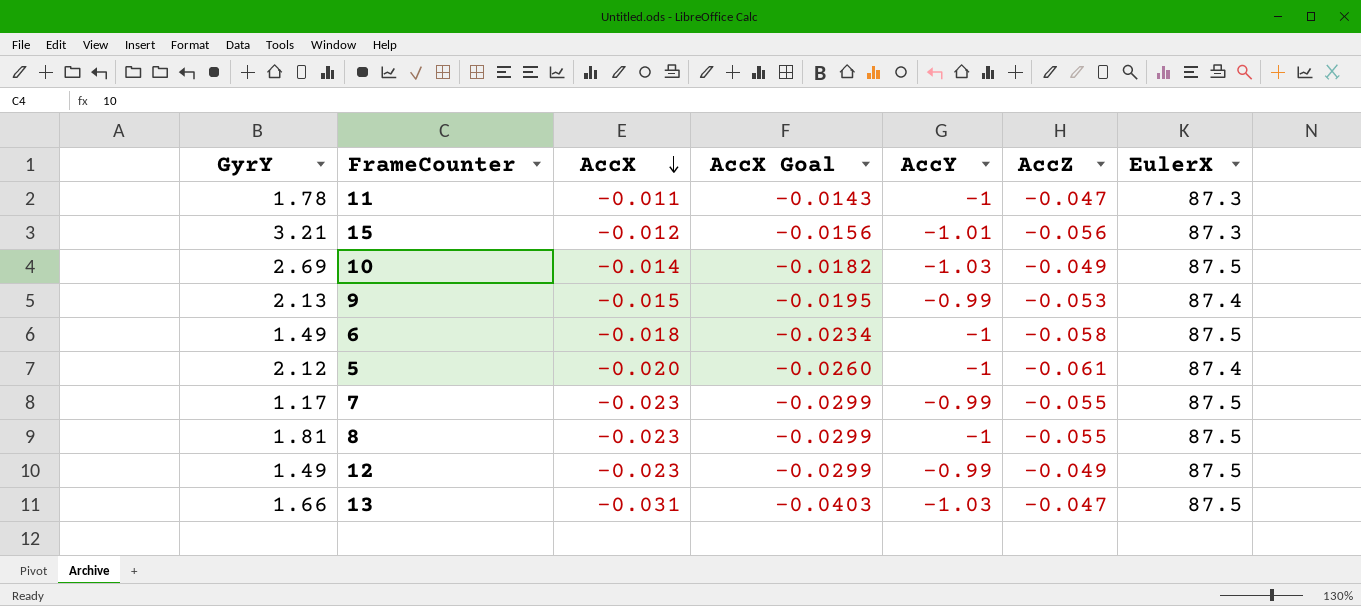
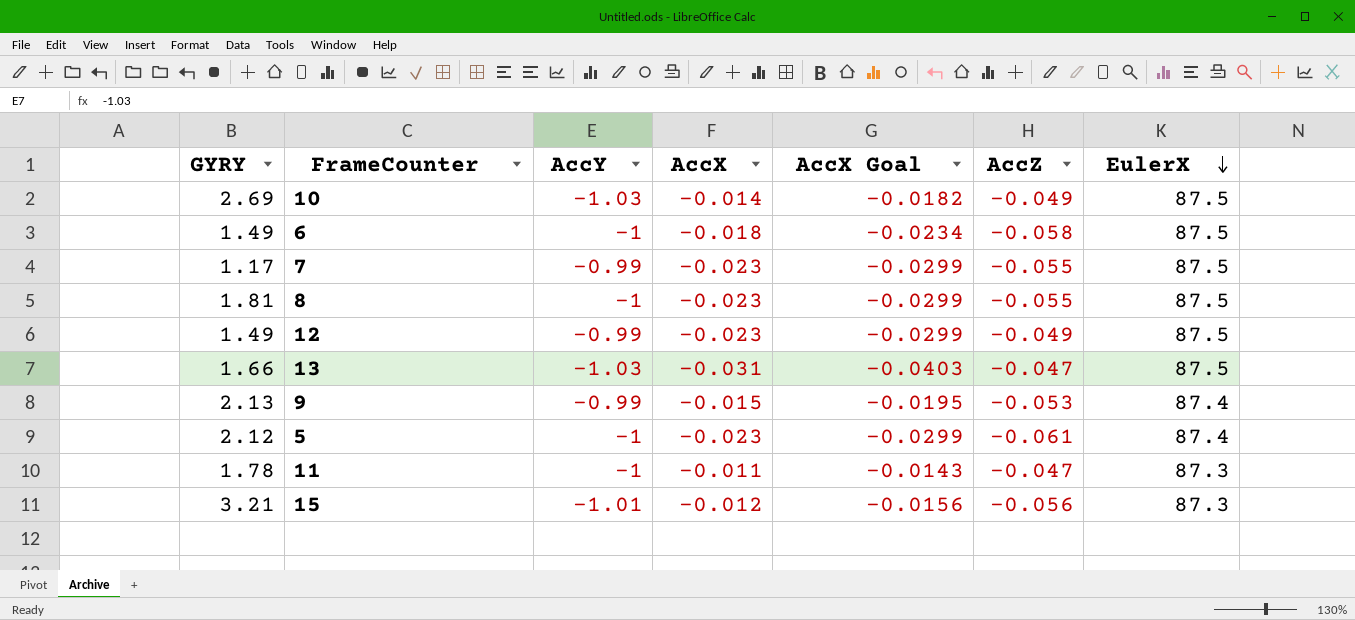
row order: AccX descending -> EulerX descending
column name: GyrY -> GYRY
column AccY | position: 5 -> 3
5 | AccX: -0.020 -> -0.023
5 | AccX Goal: -0.0260 -> -0.0299

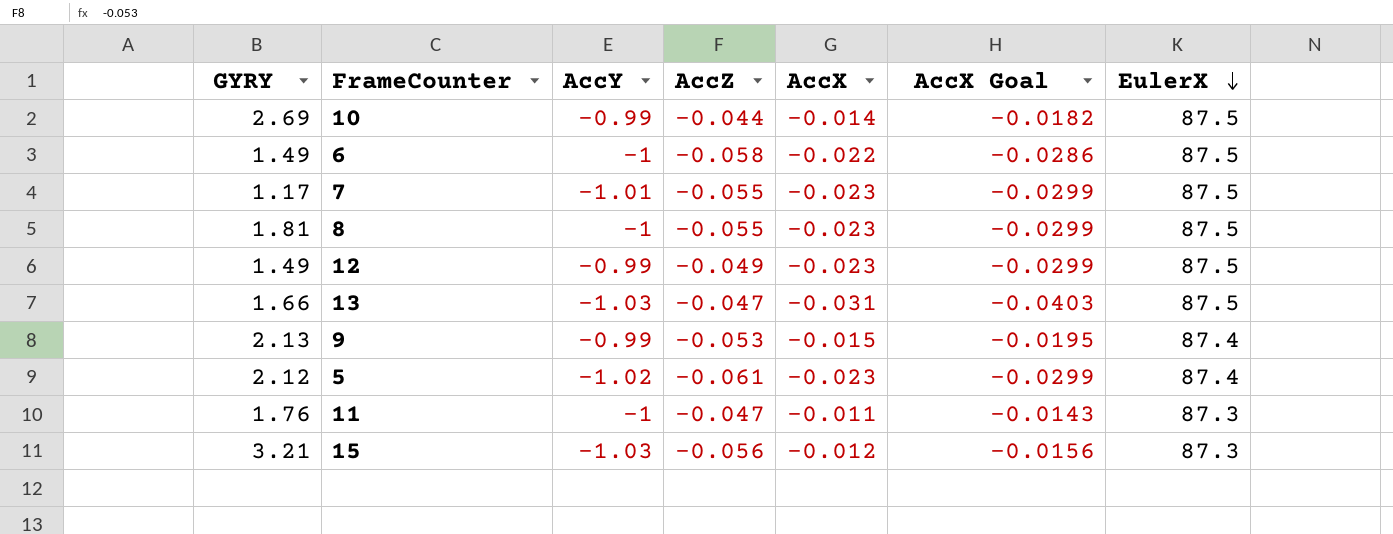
column AccZ | position: 6 -> 4
10 | AccY: -1.03 -> -0.99
10 | AccZ: -0.049 -> -0.044
6 | AccX: -0.018 -> -0.022
6 | AccX Goal: -0.0234 -> -0.0286
7 | AccY: -0.99 -> -1.01
5 | AccY: -1 -> -1.02
11 | GYRY: 1.78 -> 1.76
15 | AccY: -1.01 -> -1.03

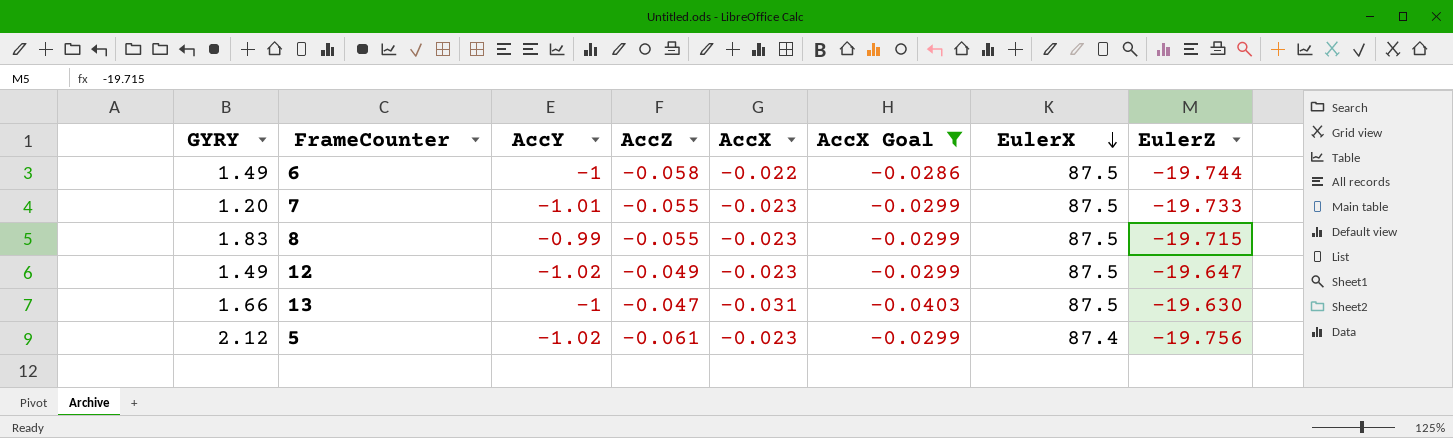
filter: none -> AccX Goal <= -0.0286
column EulerZ | position: none -> 8
7 | GYRY: 1.17 -> 1.20
8 | GYRY: 1.81 -> 1.83
8 | AccY: -1 -> -0.99
12 | AccY: -0.99 -> -1.02
13 | AccY: -1.03 -> -1

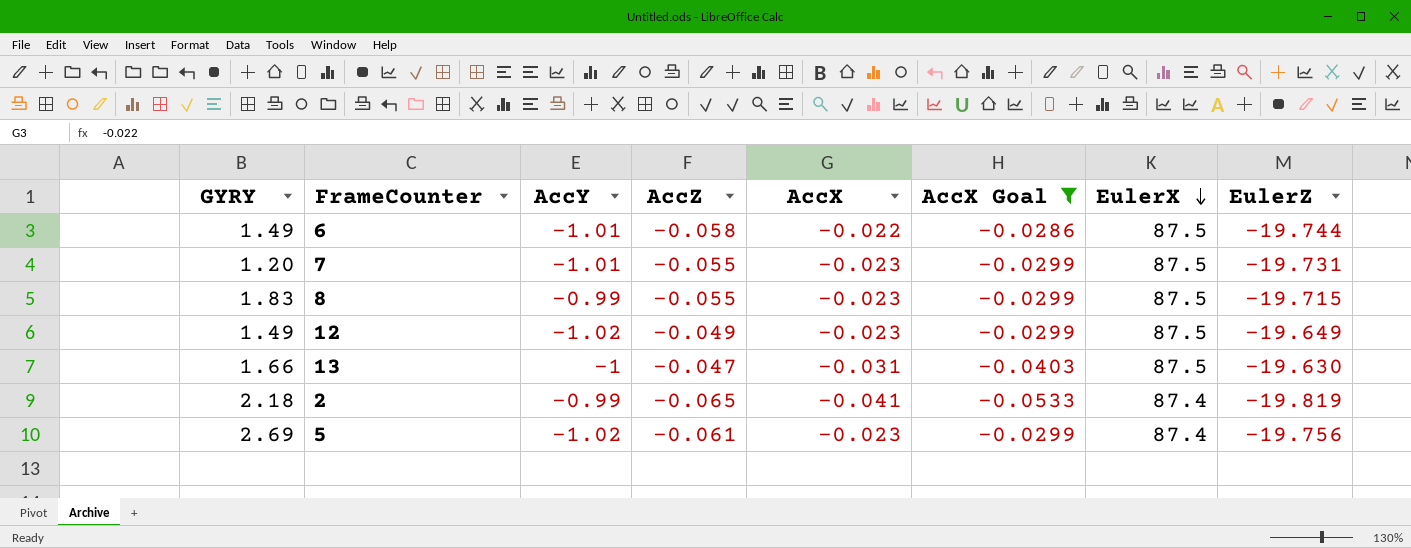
6 | AccY: -1 -> -1.01
7 | EulerZ: -19.733 -> -19.731
12 | EulerZ: -19.647 -> -19.649
row 2: none -> 2.18 | -0.99 | -0.065 | -0.041 | -0.0533 | 87.4 | -19.819
5 | GYRY: 2.12 -> 2.69

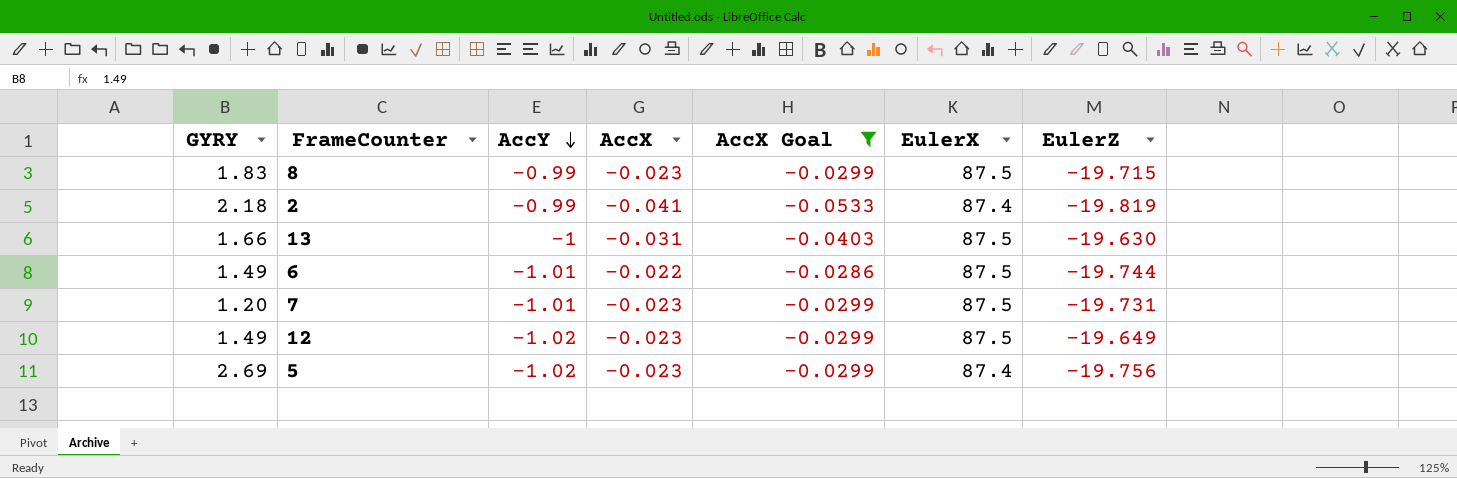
row order: EulerX descending -> AccY descending
column AccZ | position: 4 -> none

